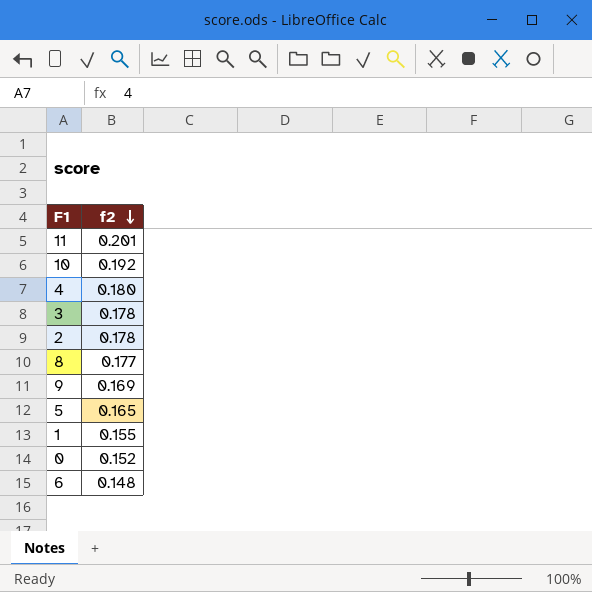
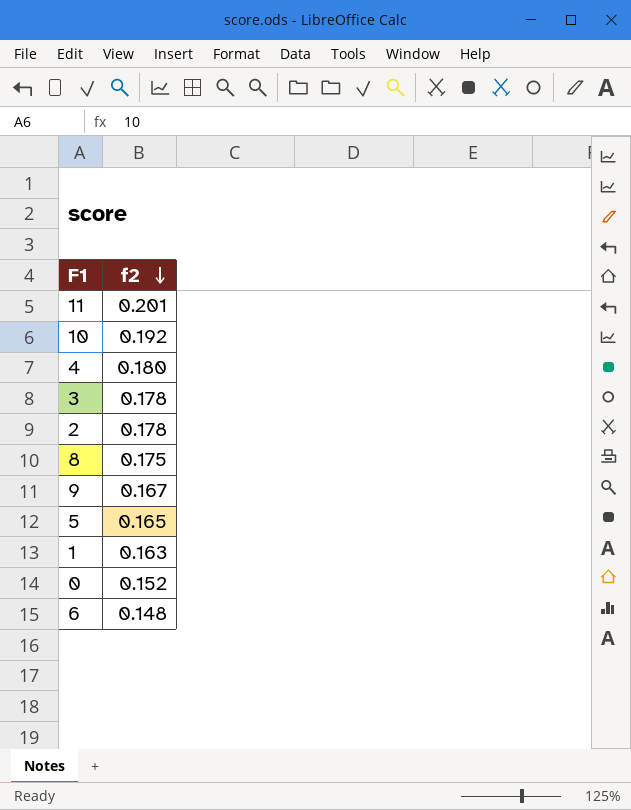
8 | f2: 0.177 -> 0.175
9 | f2: 0.169 -> 0.167
1 | f2: 0.155 -> 0.163

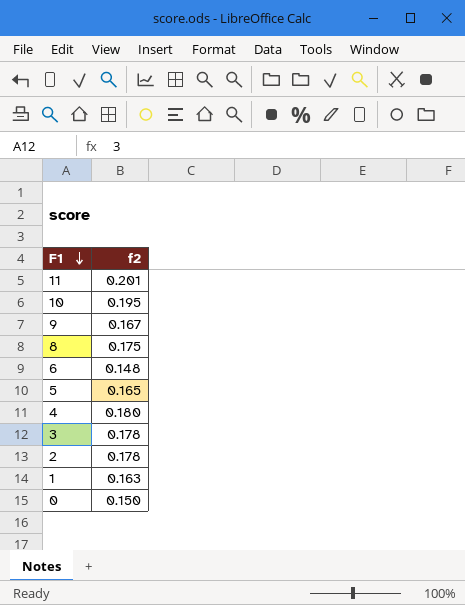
row order: f2 descending -> F1 descending
10 | f2: 0.192 -> 0.195
0 | f2: 0.152 -> 0.150

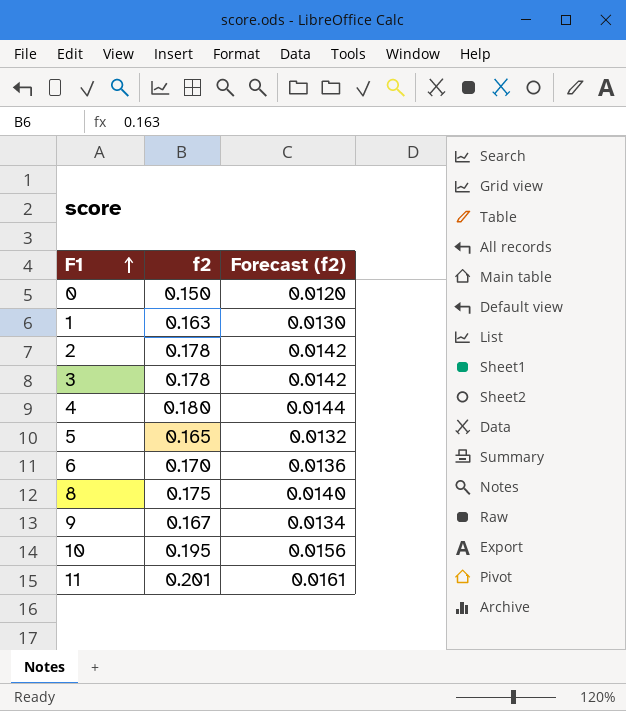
row order: F1 descending -> F1 ascending
column Forecast (f2) | formula: none -> [f2] * 0.08
6 | f2: 0.148 -> 0.170

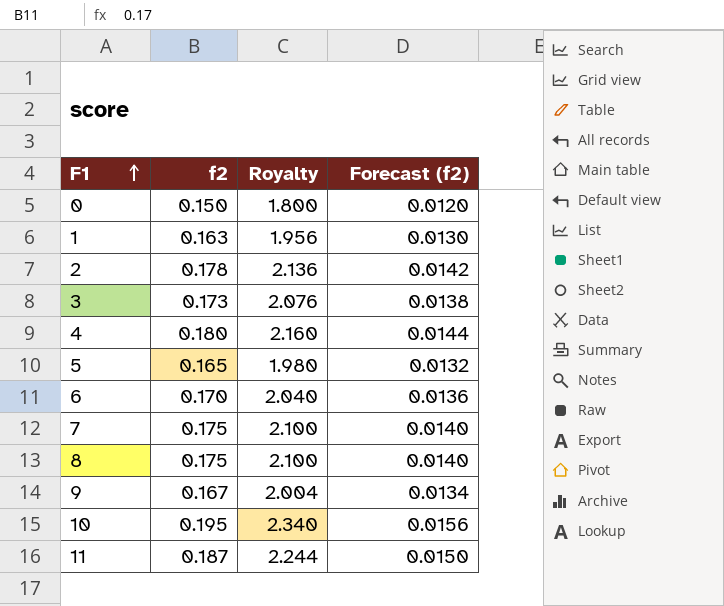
column Royalty | formula: none -> [f2] * 12
3 | f2: 0.178 -> 0.173
3 | Forecast (f2): 0.0142 -> 0.0138
row 7: none -> 0.175 | 2.100 | 0.0140
11 | f2: 0.201 -> 0.187
11 | Forecast (f2): 0.0161 -> 0.0150

